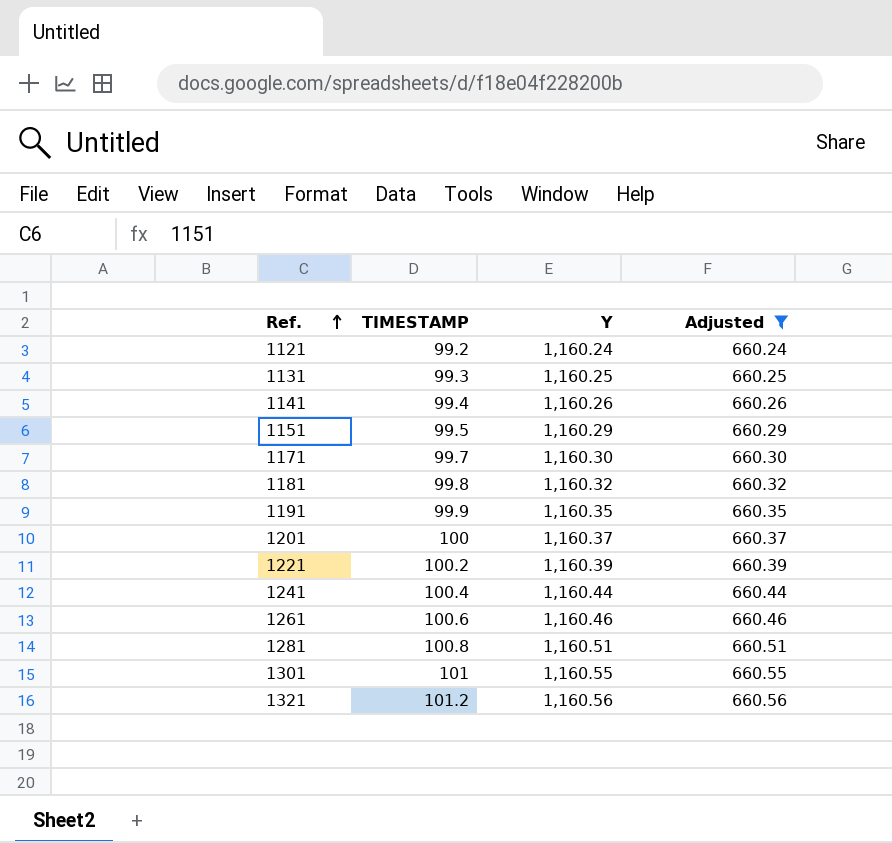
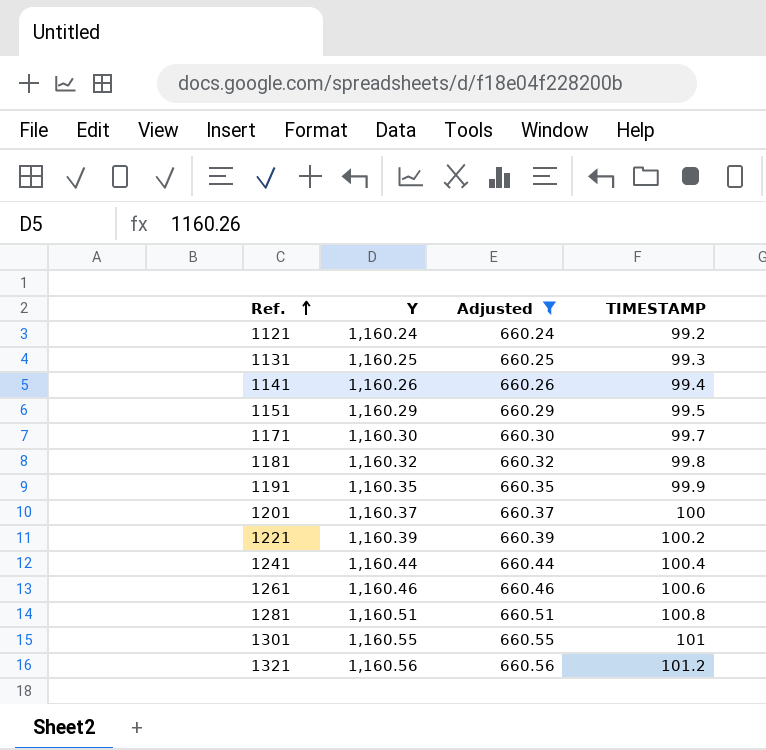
column TIMESTAMP | position: 2 -> 4

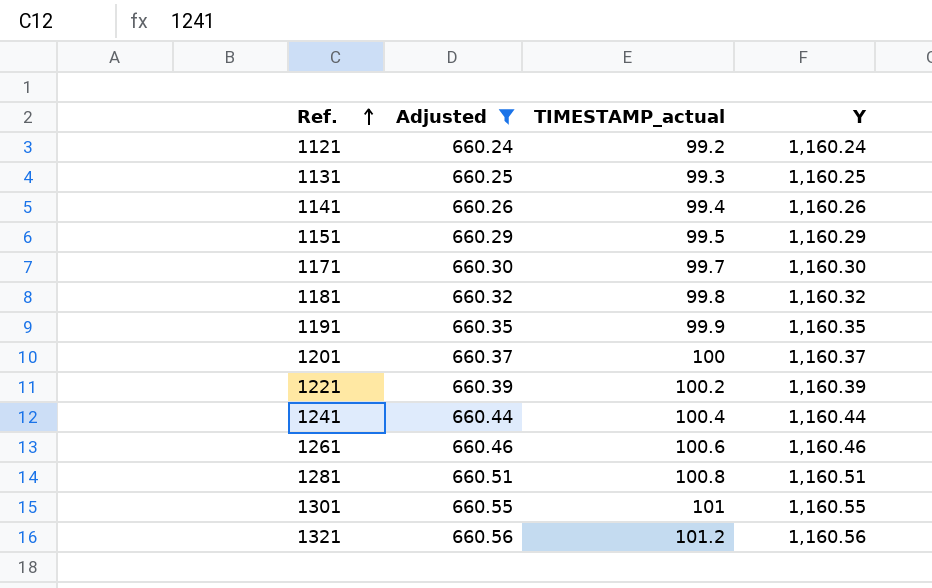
column name: TIMESTAMP -> TIMESTAMP_actual
column Y | position: 2 -> 4

